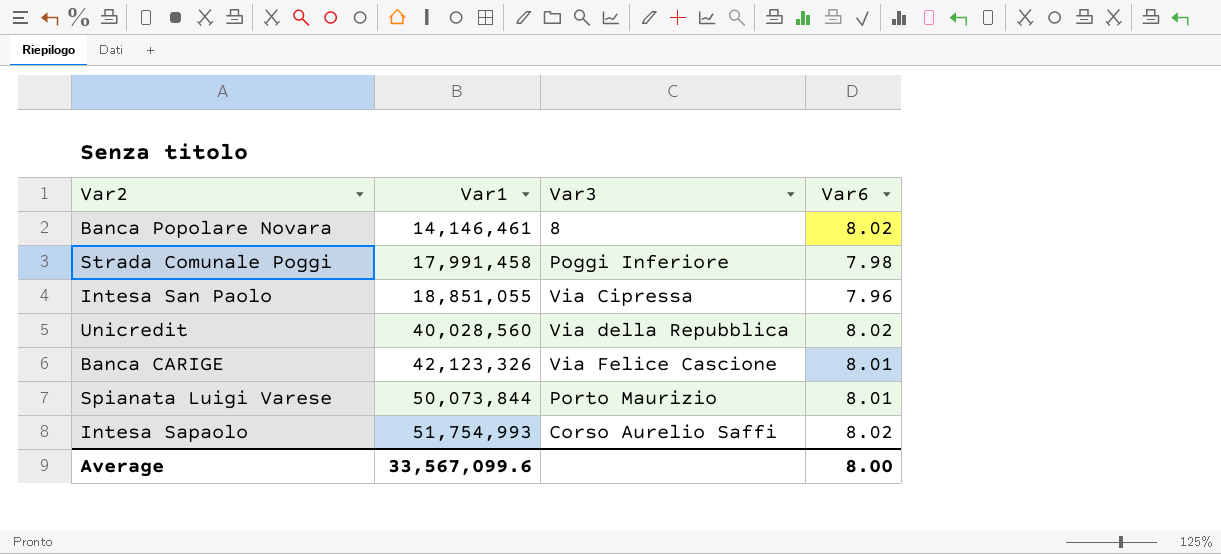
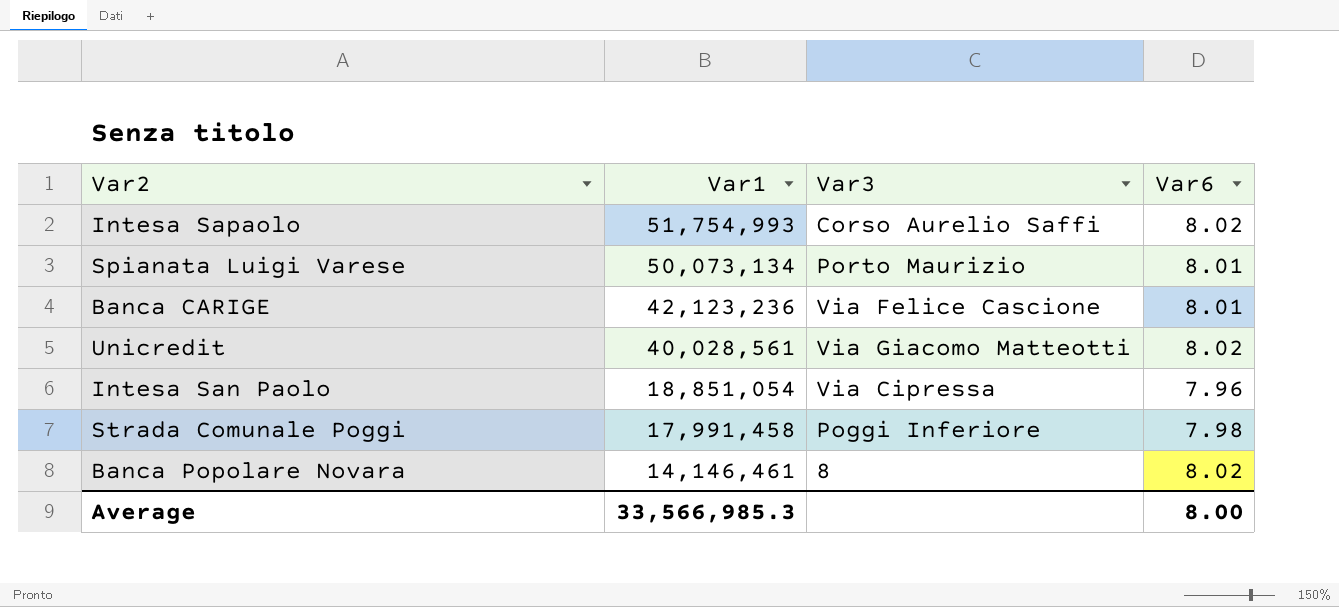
row order: Var1 ascending -> Var1 descending
Spianata Luigi Varese | Var1: 50,073,844 -> 50,073,134
Banca CARIGE | Var1: 42,123,326 -> 42,123,236
Unicredit | Var1: 40,028,560 -> 40,028,561
Unicredit | Var3: Via della Repubblica -> Via Giacomo Matteotti
Intesa San Paolo | Var1: 18,851,055 -> 18,851,054
Average | Var1: 33,567,099.6 -> 33,566,985.3

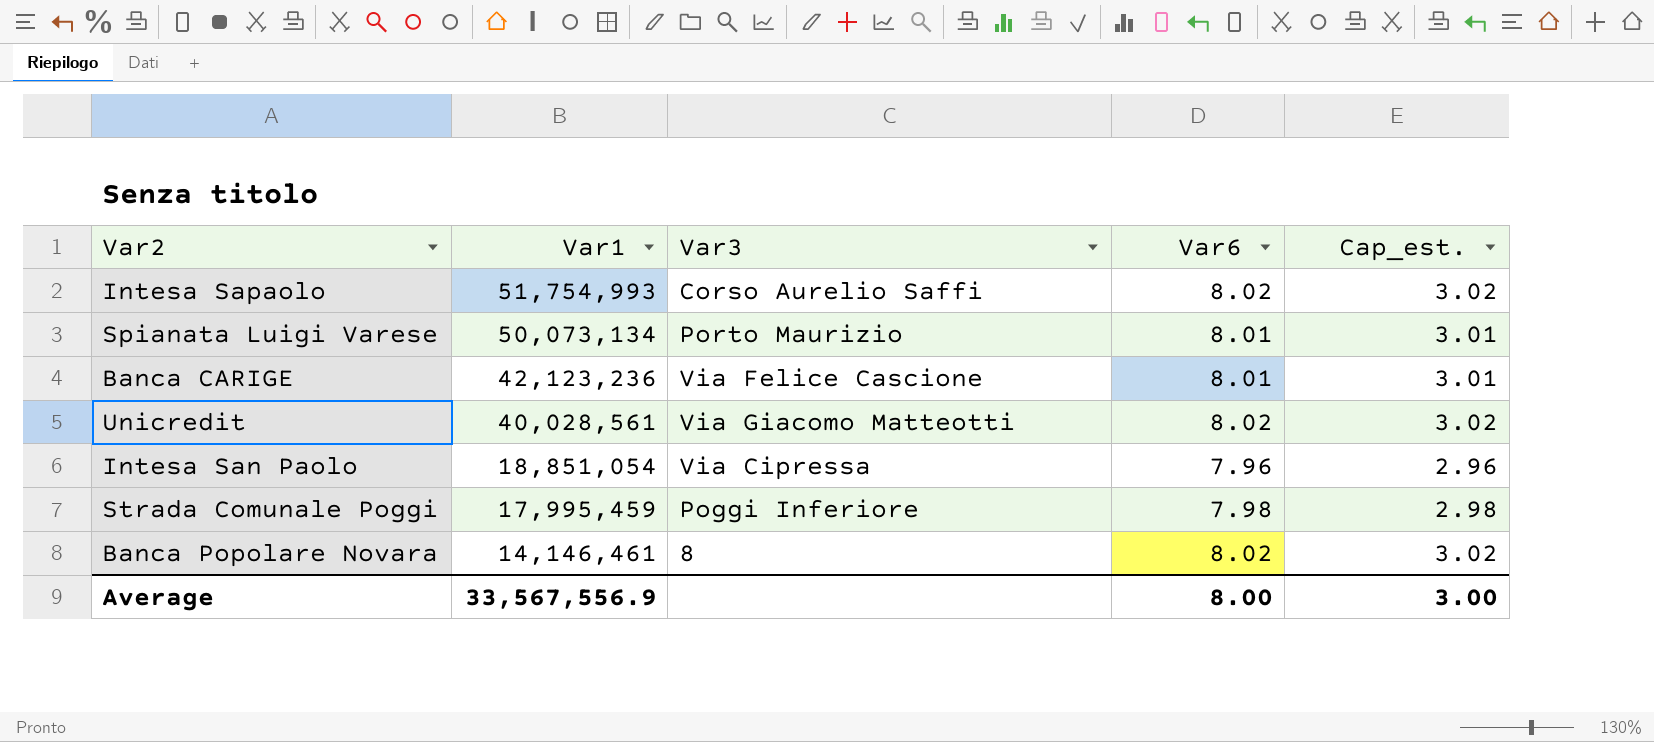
column Cap_est. | formula: none -> [Var6] - 5
Strada Comunale Poggi | Var1: 17,991,458 -> 17,995,459
Average | Var1: 33,566,985.3 -> 33,567,556.9

